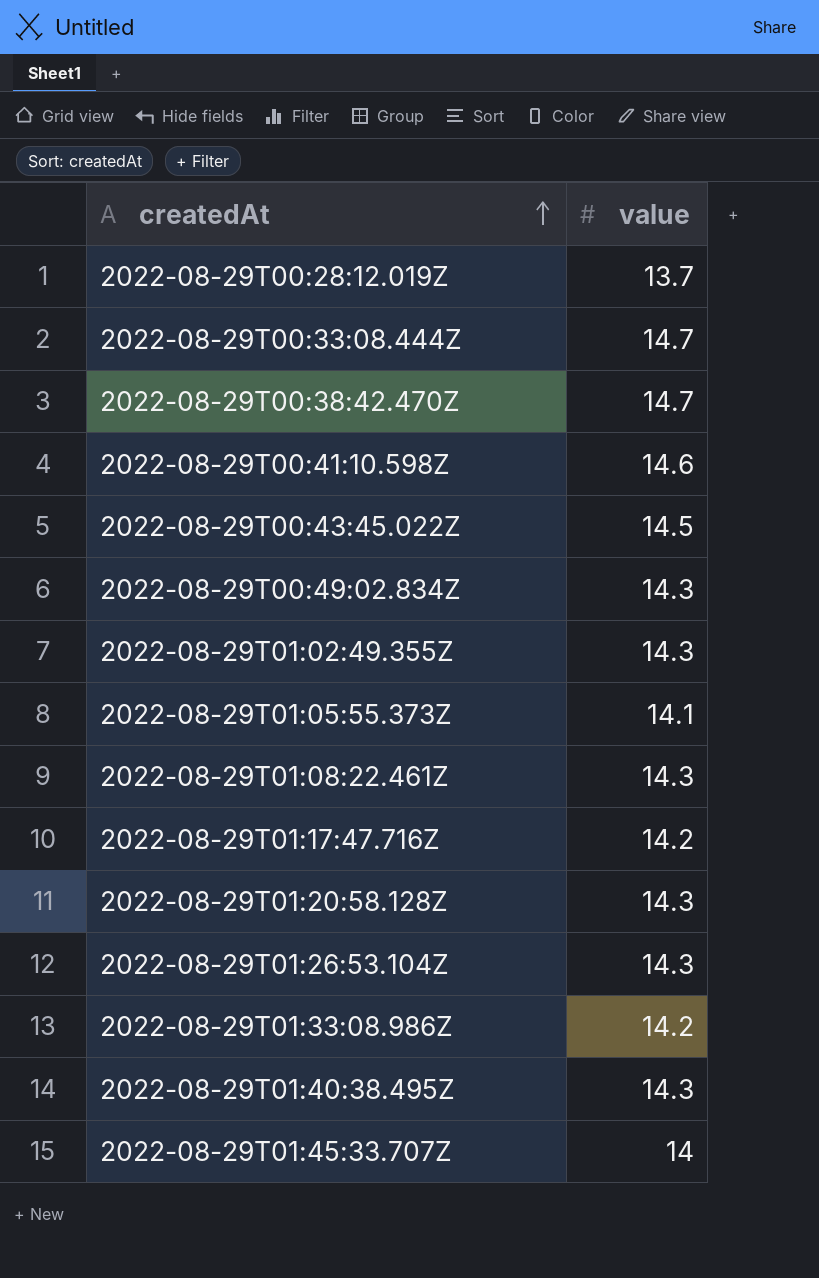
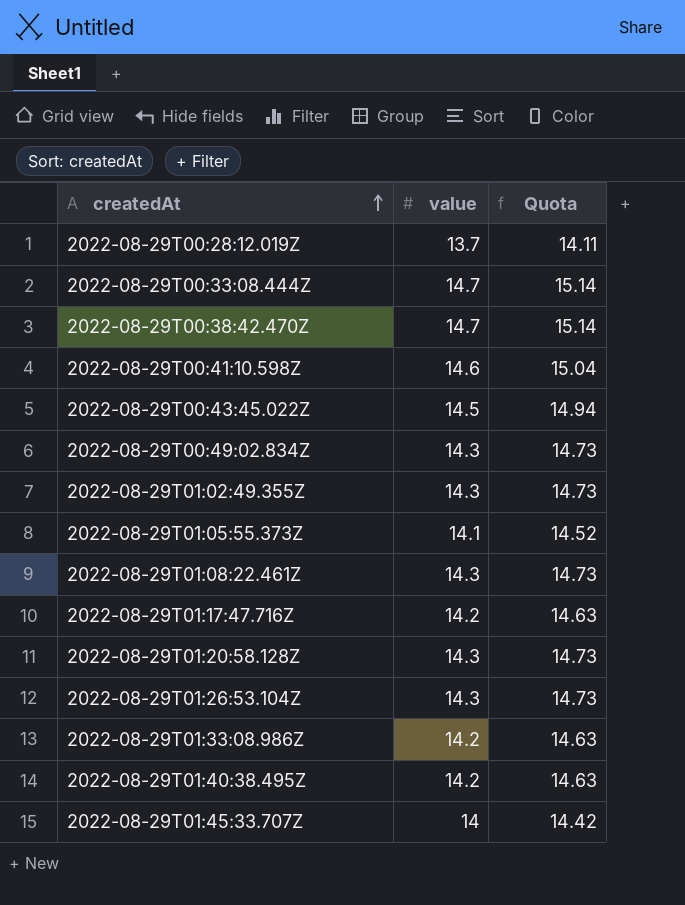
column Quota | formula: none -> [value] * 1.03
2022-08-29T01:40:38.495Z | value: 14.3 -> 14.2

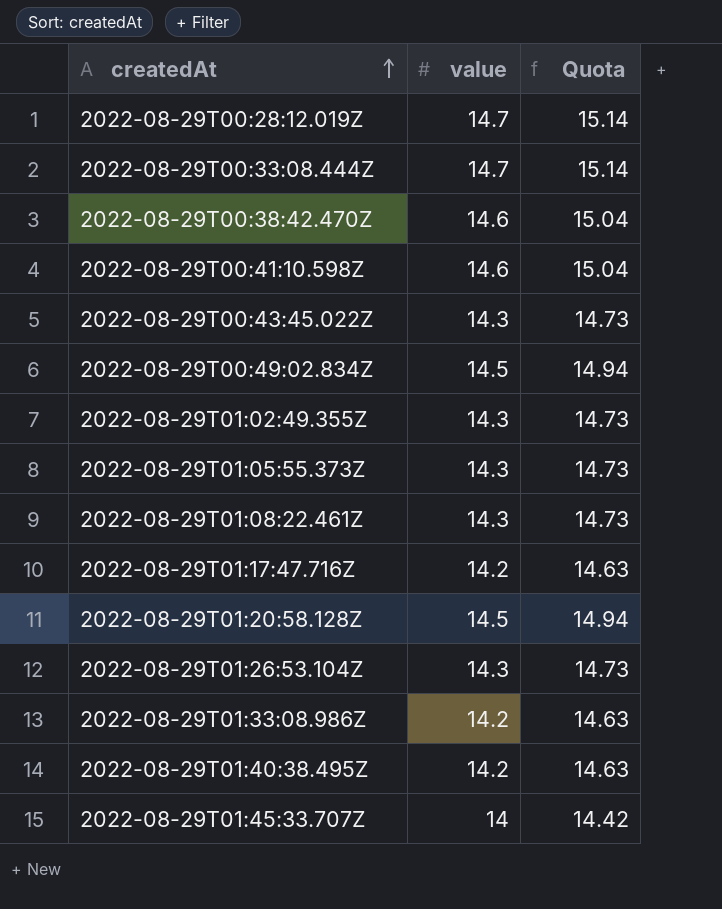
2022-08-29T00:28:12.019Z | value: 13.7 -> 14.7
2022-08-29T00:28:12.019Z | Quota: 14.11 -> 15.14
2022-08-29T00:38:42.470Z | value: 14.7 -> 14.6
2022-08-29T00:38:42.470Z | Quota: 15.14 -> 15.04
2022-08-29T00:43:45.022Z | value: 14.5 -> 14.3
2022-08-29T00:43:45.022Z | Quota: 14.94 -> 14.73
2022-08-29T00:49:02.834Z | value: 14.3 -> 14.5
2022-08-29T00:49:02.834Z | Quota: 14.73 -> 14.94
2022-08-29T01:05:55.373Z | value: 14.1 -> 14.3
2022-08-29T01:05:55.373Z | Quota: 14.52 -> 14.73
2022-08-29T01:20:58.128Z | value: 14.3 -> 14.5
2022-08-29T01:20:58.128Z | Quota: 14.73 -> 14.94

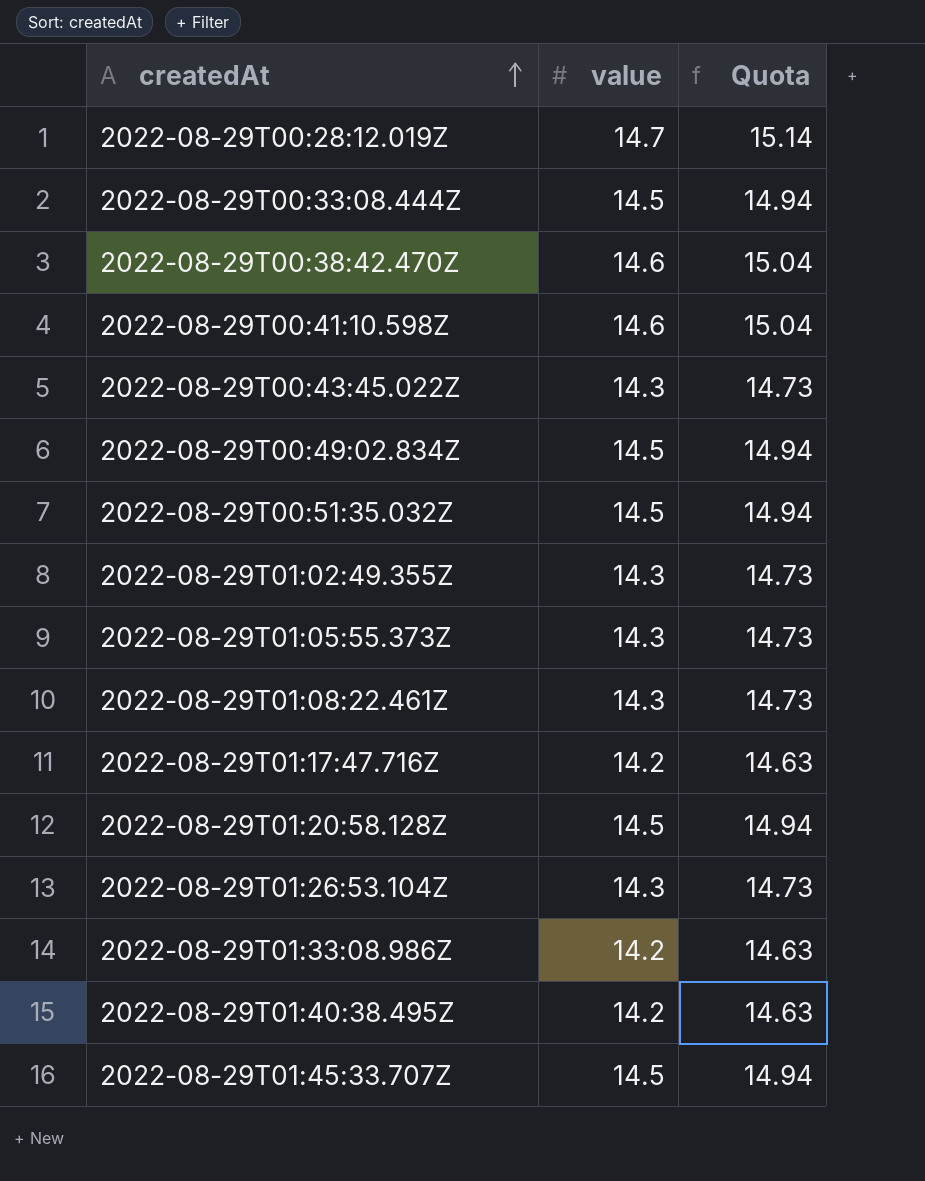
2022-08-29T00:33:08.444Z | value: 14.7 -> 14.5
2022-08-29T00:33:08.444Z | Quota: 15.14 -> 14.94
row 2022-08-29T00:51:35.032Z: none -> 14.5 | 14.94
2022-08-29T01:45:33.707Z | value: 14 -> 14.5
2022-08-29T01:45:33.707Z | Quota: 14.42 -> 14.94

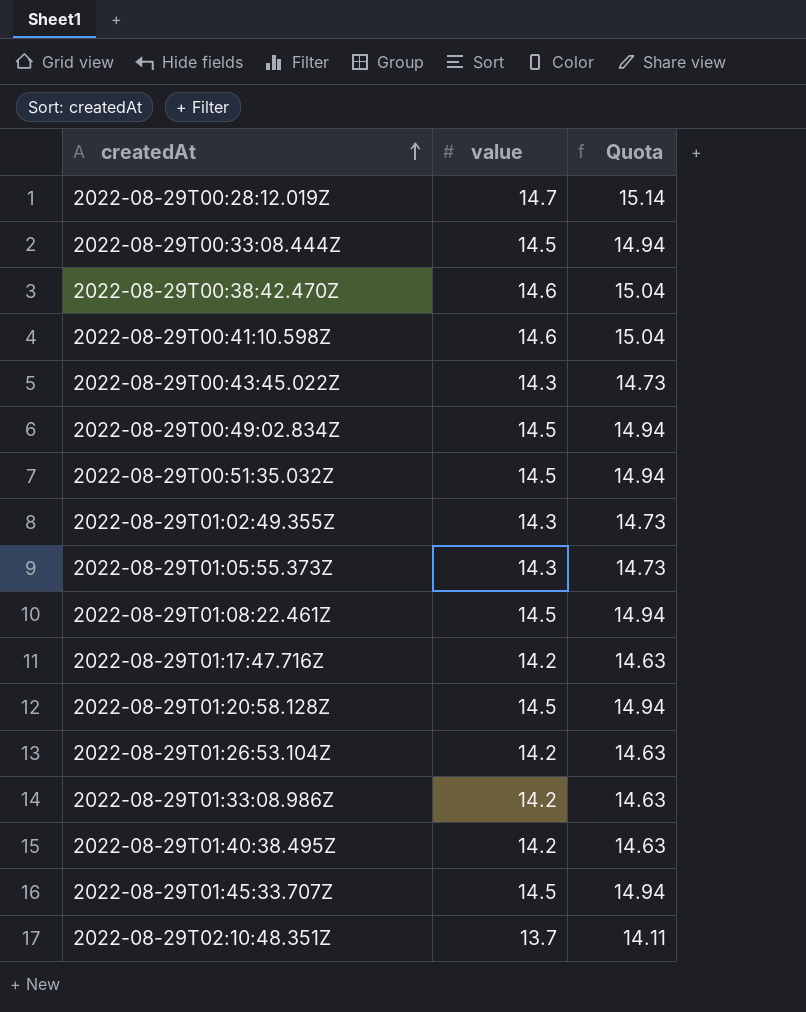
2022-08-29T01:08:22.461Z | value: 14.3 -> 14.5
2022-08-29T01:08:22.461Z | Quota: 14.73 -> 14.94
2022-08-29T01:26:53.104Z | value: 14.3 -> 14.2
2022-08-29T01:26:53.104Z | Quota: 14.73 -> 14.63
row 2022-08-29T02:10:48.351Z: none -> 13.7 | 14.11

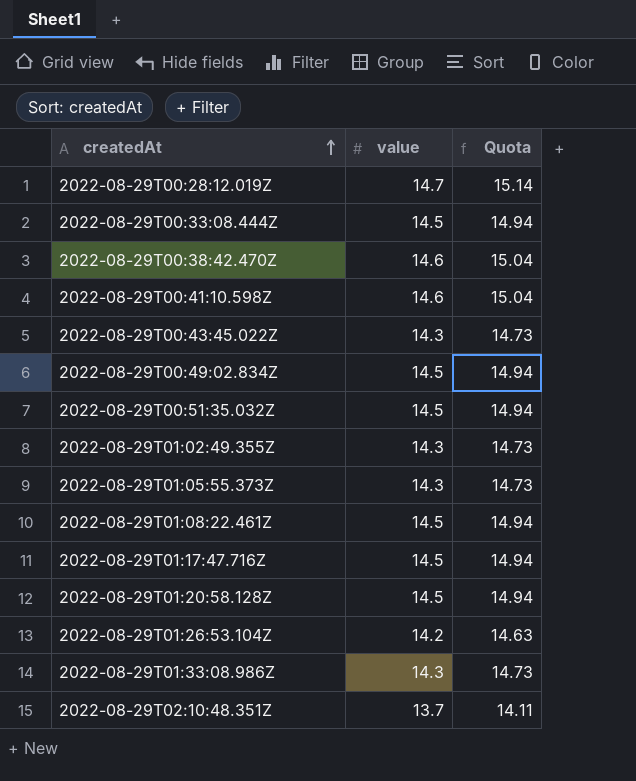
row 2022-08-29T01:40:38.495Z: 14.2 | 14.63 -> none
row 2022-08-29T01:45:33.707Z: 14.5 | 14.94 -> none
2022-08-29T01:17:47.716Z | value: 14.2 -> 14.5
2022-08-29T01:17:47.716Z | Quota: 14.63 -> 14.94
2022-08-29T01:33:08.986Z | value: 14.2 -> 14.3
2022-08-29T01:33:08.986Z | Quota: 14.63 -> 14.73

